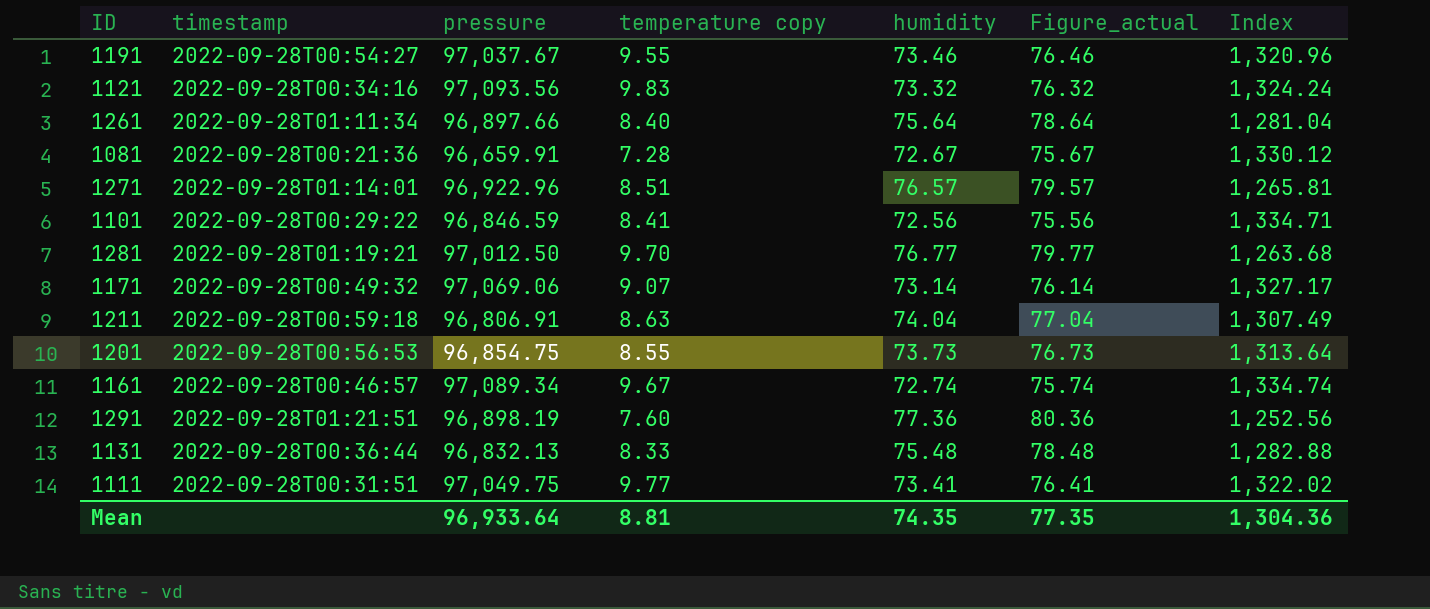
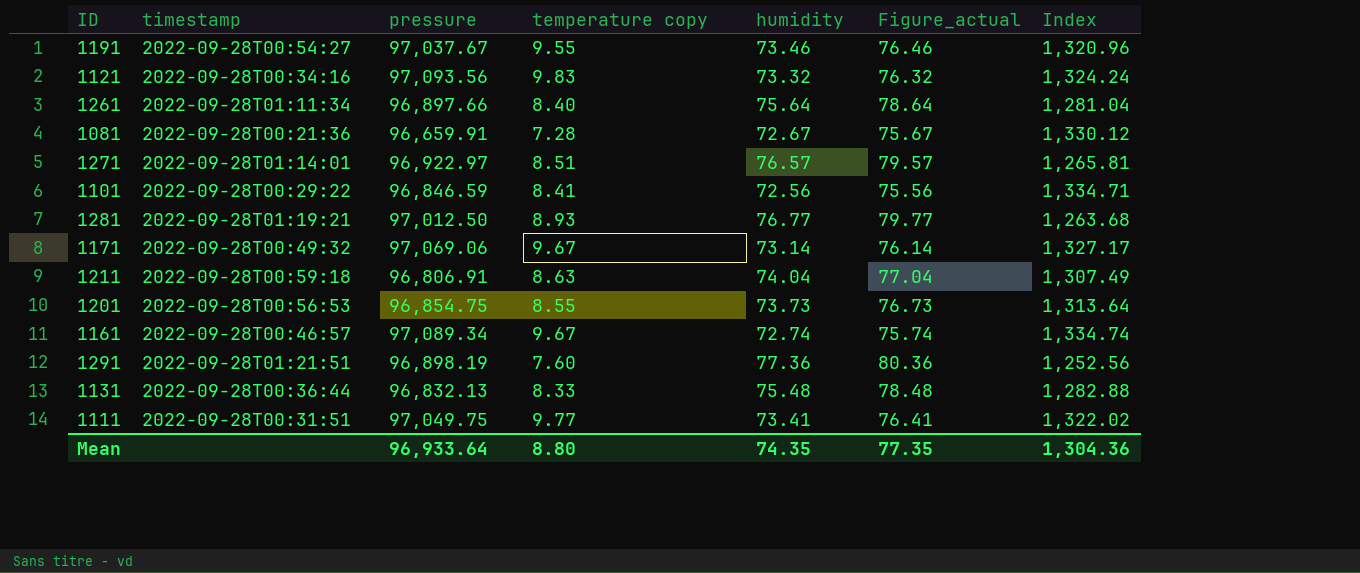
1271 | pressure: 96,922.96 -> 96,922.97
1281 | temperature copy: 9.70 -> 8.93
1171 | temperature copy: 9.07 -> 9.67
Mean | temperature copy: 8.81 -> 8.80

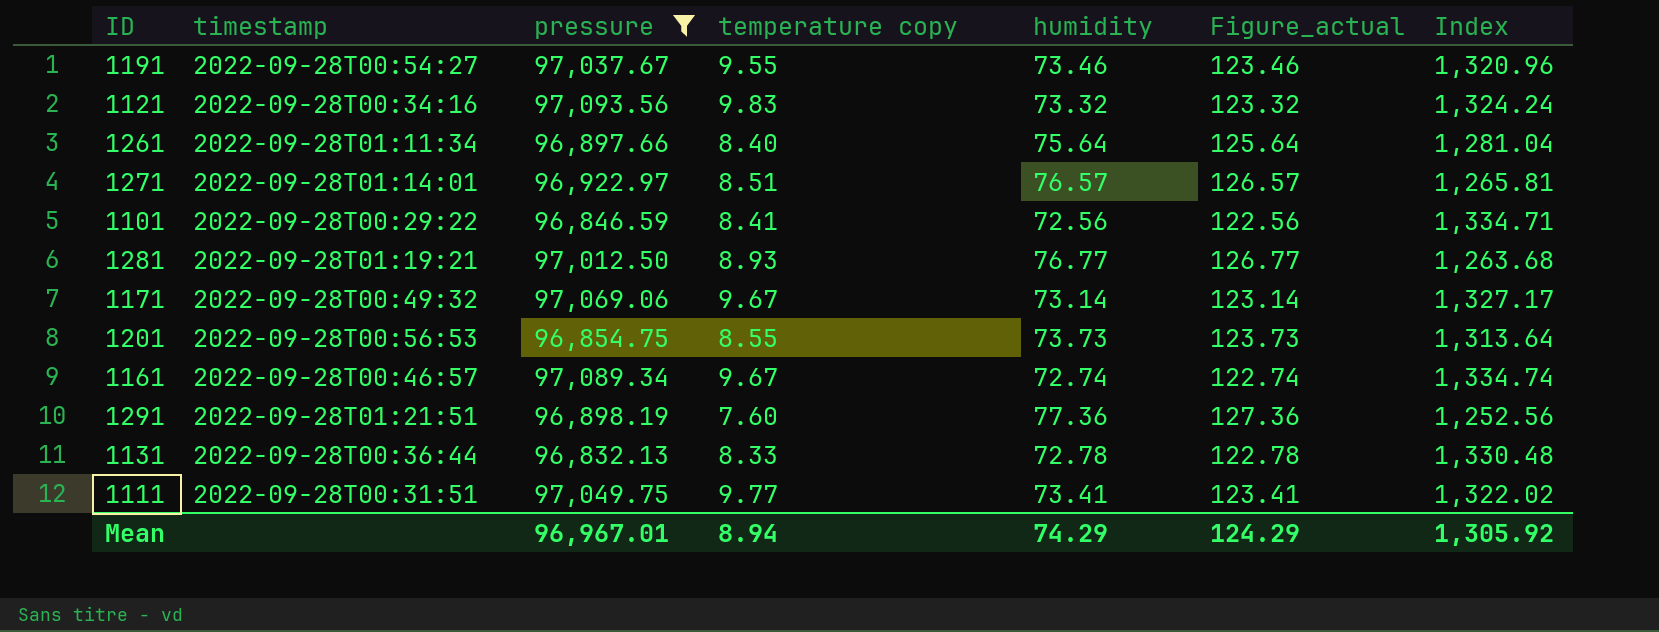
filter: none -> pressure >= 96,832.13
column Figure_actual | formula: [humidity] + 3 -> [humidity] + 50
1131 | humidity: 75.48 -> 72.78
1131 | Index: 1,282.88 -> 1,330.48
Mean | pressure: 96,933.64 -> 96,967.01
Mean | temperature copy: 8.80 -> 8.94
Mean | humidity: 74.35 -> 74.29
Mean | Figure_actual: 77.35 -> 124.29
Mean | Index: 1,304.36 -> 1,305.92

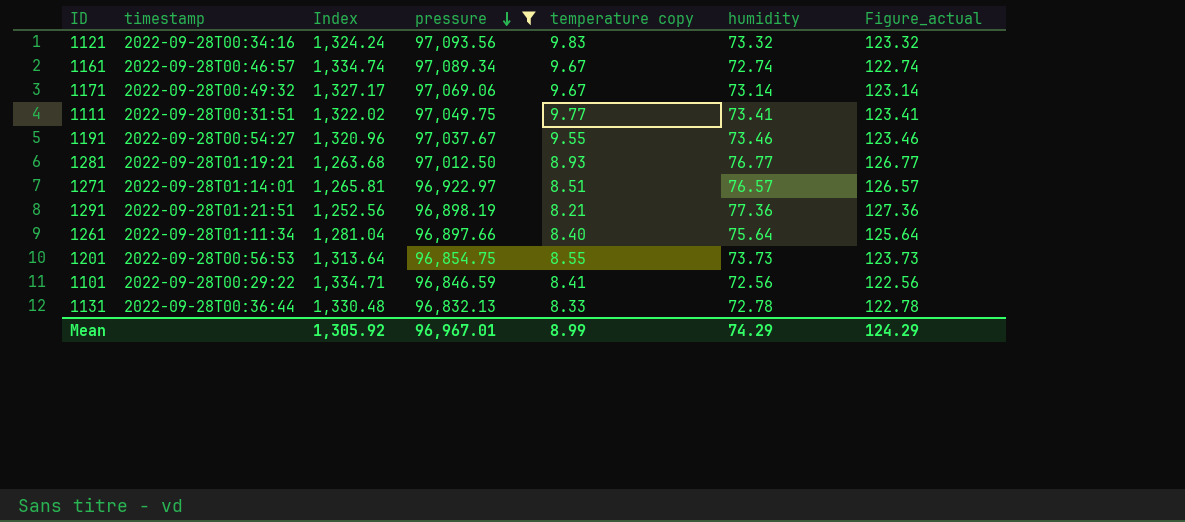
row order: none -> pressure descending
column Index | position: 7 -> 3
1291 | temperature copy: 7.60 -> 8.21
Mean | temperature copy: 8.94 -> 8.99

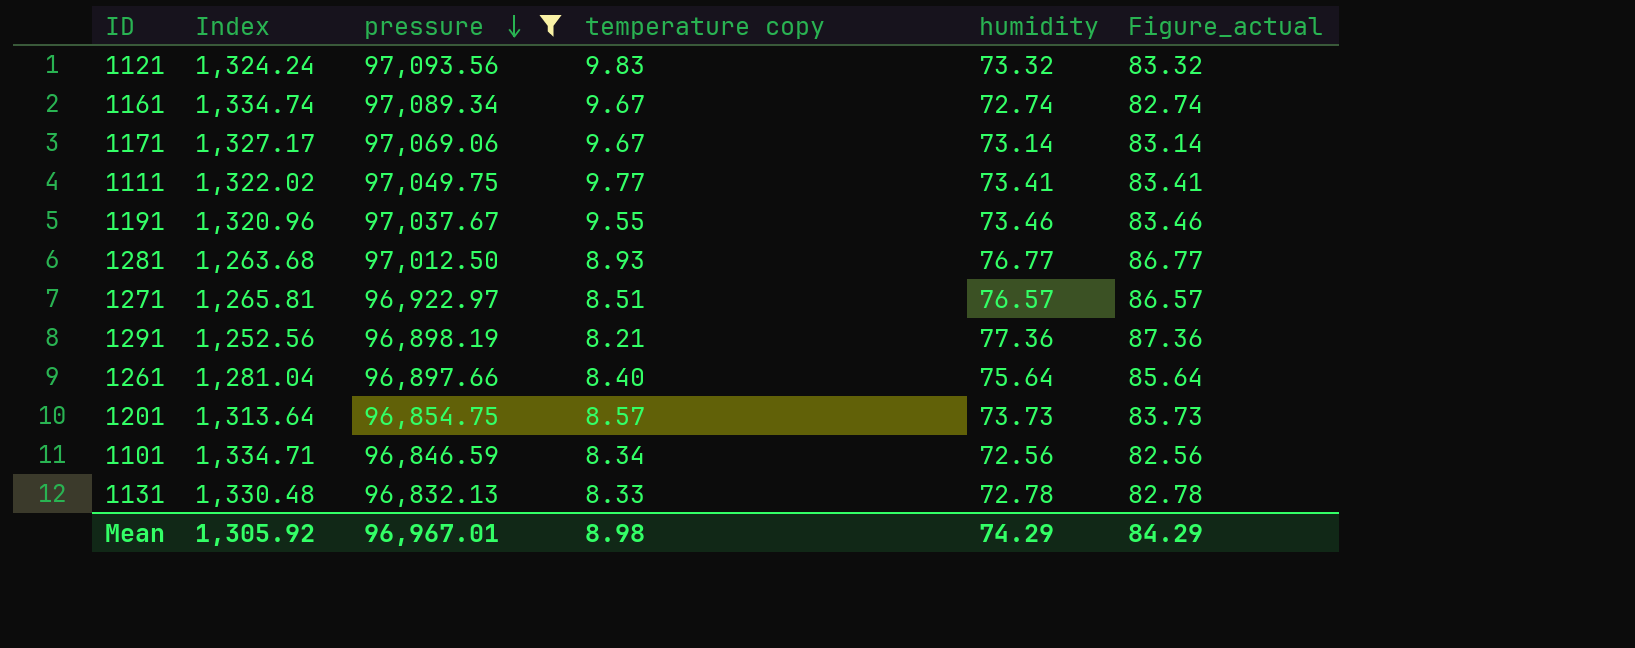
column timestamp | position: 2 -> none
column Figure_actual | formula: [humidity] + 50 -> [humidity] + 10
1201 | temperature copy: 8.55 -> 8.57
1101 | temperature copy: 8.41 -> 8.34
Mean | temperature copy: 8.99 -> 8.98
Mean | Figure_actual: 124.29 -> 84.29

